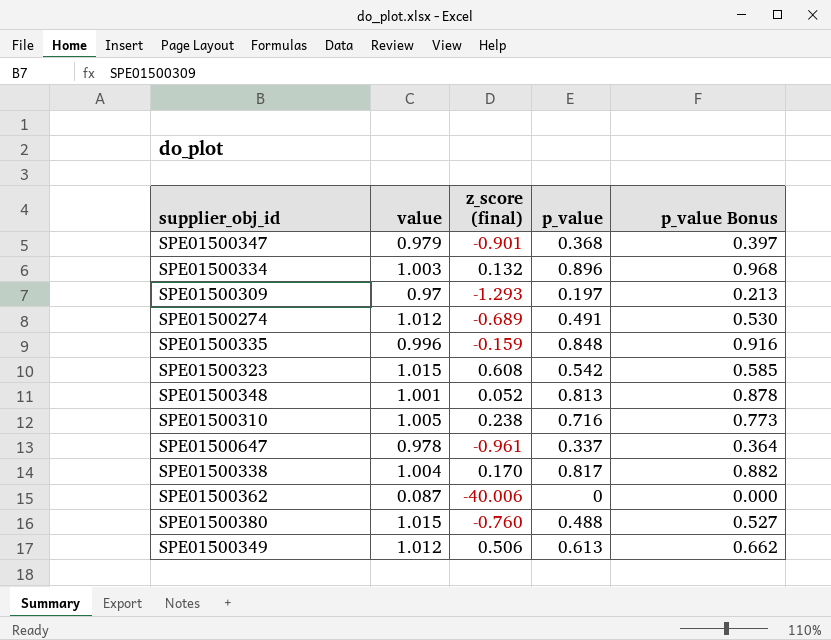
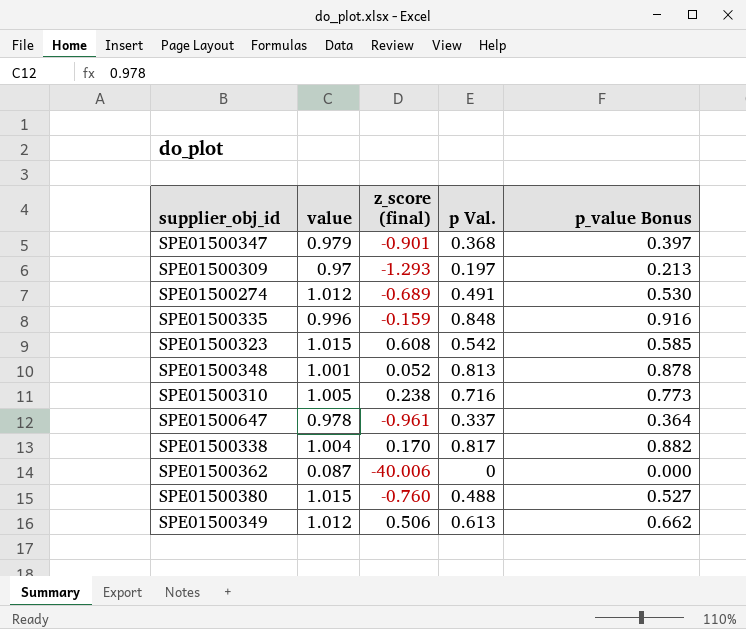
column name: p_value -> p Val.
row SPE01500334: 1.003 | 0.132 | 0.896 | 0.968 -> none

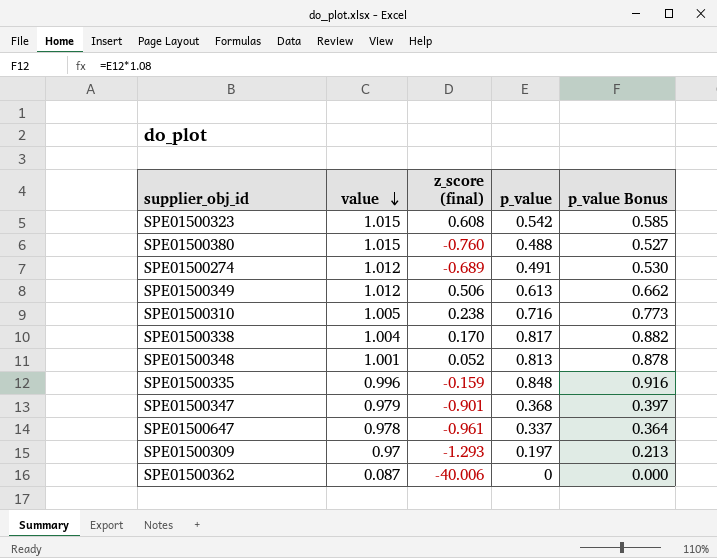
row order: none -> value descending
column name: p Val. -> p_value

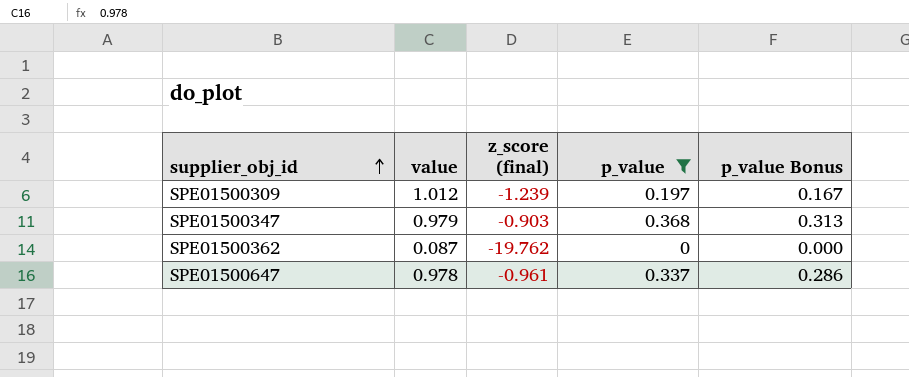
filter: none -> p_value <= 0.368
row order: value descending -> supplier_obj_id ascending
column p_value Bonus | formula: [p_value] * 1.08 -> [p_value] * 0.85
SPE01500309 | value: 0.97 -> 1.012
SPE01500309 | z_score (final): -1.293 -> -1.239
SPE01500347 | z_score (final): -0.901 -> -0.903
SPE01500362 | z_score (final): -40.006 -> -19.762

